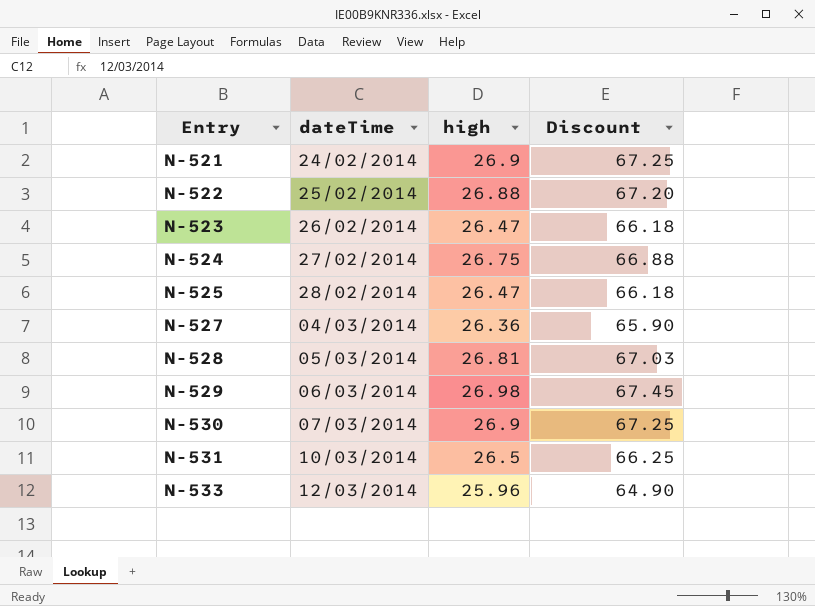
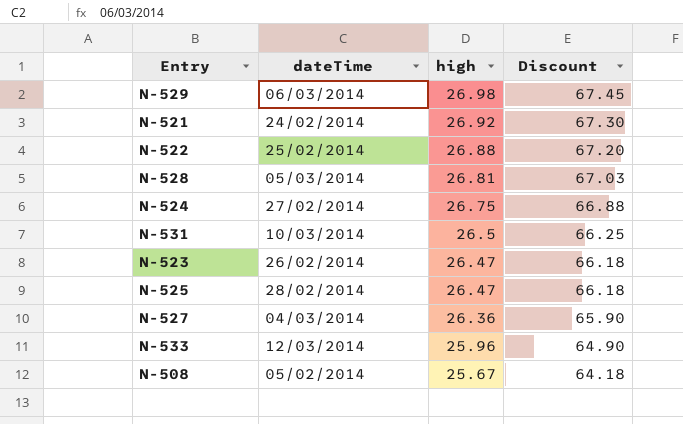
row order: Entry ascending -> high descending
row N-530: 07/03/2014 | 26.9 | 67.25 -> none
N-521 | high: 26.9 -> 26.92
N-521 | Discount: 67.25 -> 67.30
row N-508: none -> 05/02/2014 | 25.67 | 64.18

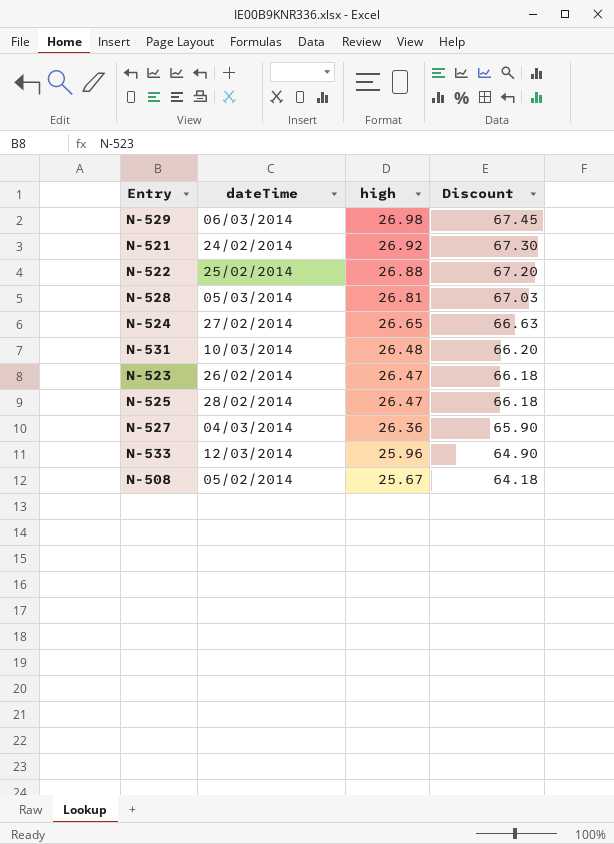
N-524 | high: 26.75 -> 26.65
N-524 | Discount: 66.88 -> 66.63
N-531 | high: 26.5 -> 26.48
N-531 | Discount: 66.25 -> 66.20

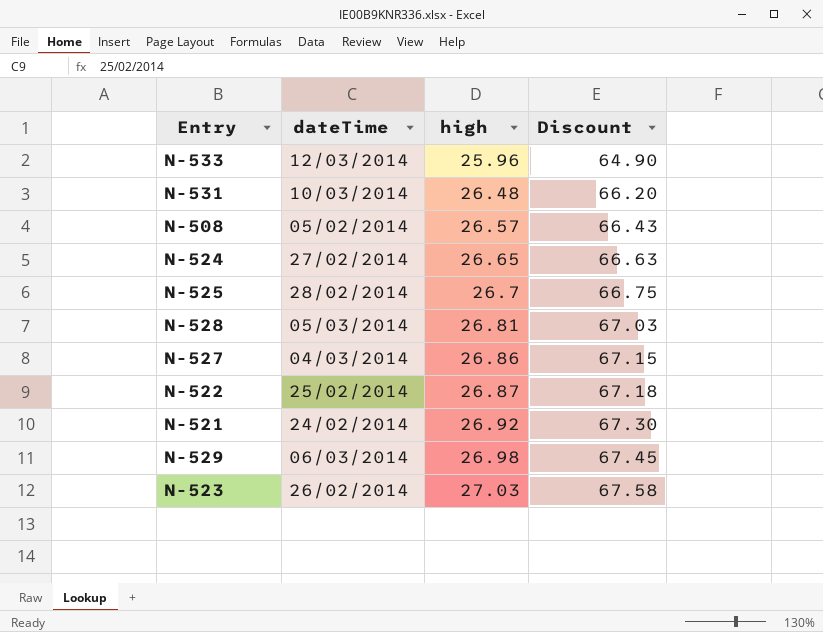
row order: high descending -> high ascending
N-508 | high: 25.67 -> 26.57
N-508 | Discount: 64.18 -> 66.43
N-525 | high: 26.47 -> 26.7
N-525 | Discount: 66.18 -> 66.75
N-527 | high: 26.36 -> 26.86
N-527 | Discount: 65.90 -> 67.15
N-522 | high: 26.88 -> 26.87
N-522 | Discount: 67.20 -> 67.18
N-523 | high: 26.47 -> 27.03
N-523 | Discount: 66.18 -> 67.58

